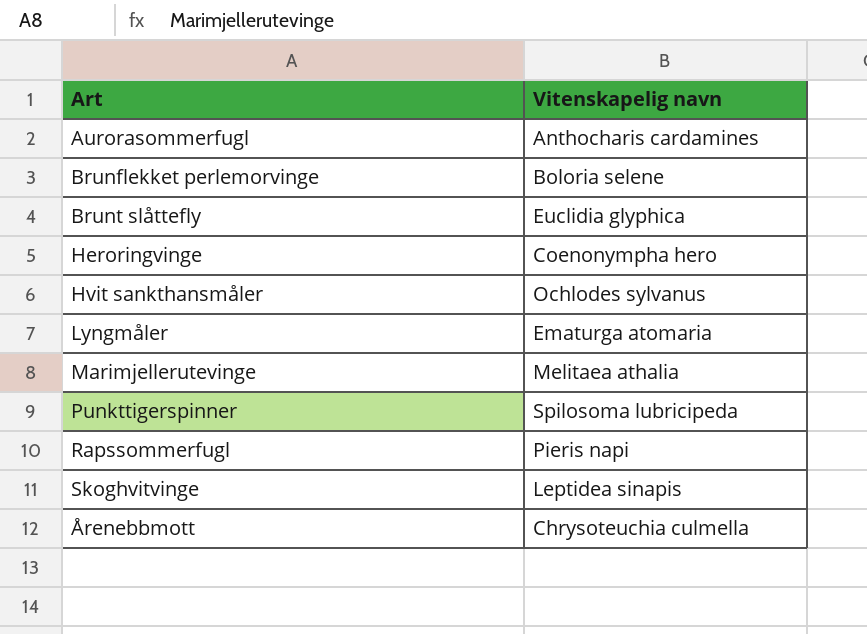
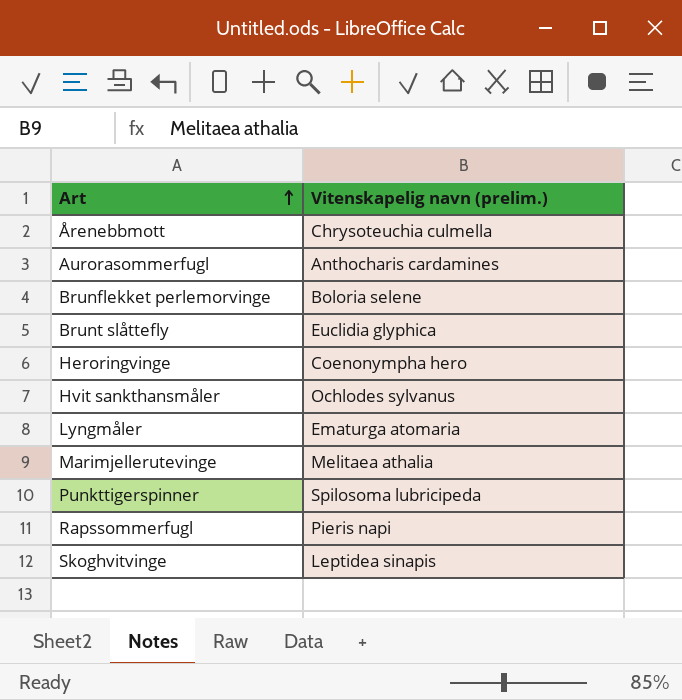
row order: none -> Art ascending
column name: Vitenskapelig navn -> Vitenskapelig navn (prelim.)

